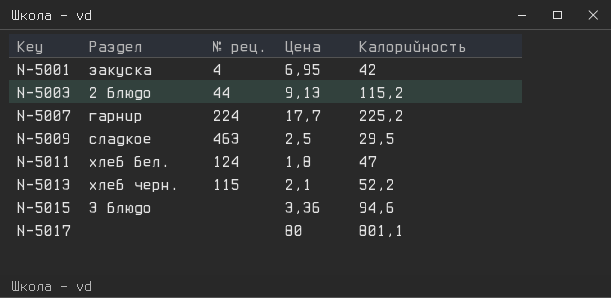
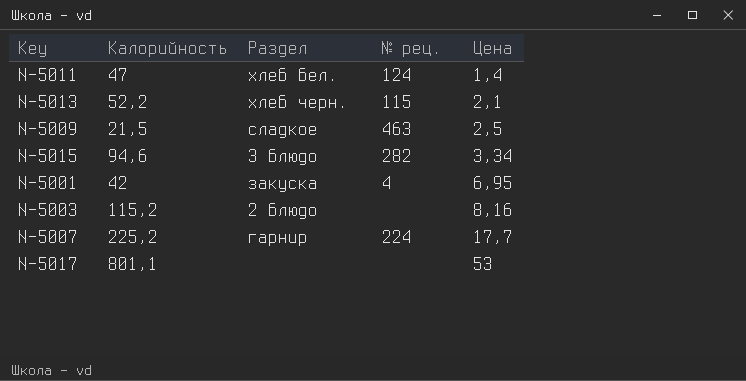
row order: Key ascending -> Цена ascending
column Калорийность | position: 5 -> 2
N-5011 | Цена: 1,8 -> 1,4
N-5009 | Калорийность: 29,5 -> 21,5
N-5015 | № рец.: none -> 282
N-5015 | Цена: 3,36 -> 3,34
N-5003 | № рец.: 44 -> none
N-5003 | Цена: 9,13 -> 8,16
N-5017 | Цена: 80 -> 53

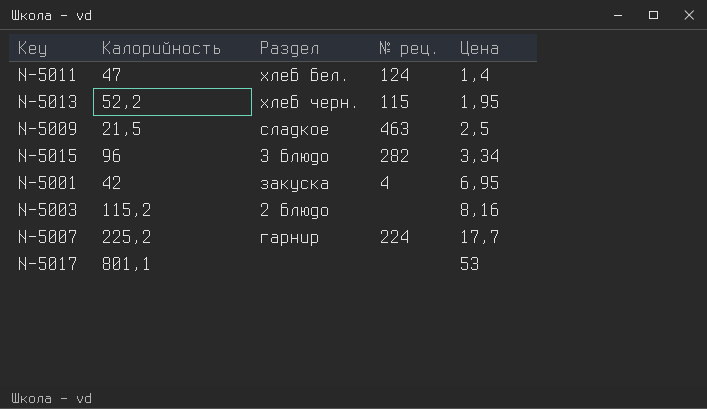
N-5013 | Цена: 2,1 -> 1,95
N-5015 | Калорийность: 94,6 -> 96

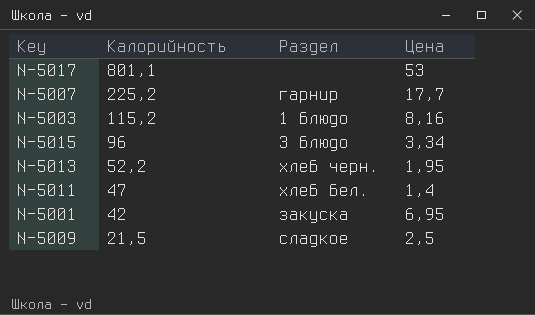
row order: Цена ascending -> Калорийность descending
column № рец. | position: 4 -> none
N-5003 | Раздел: 2 блюдо -> 1 блюдо

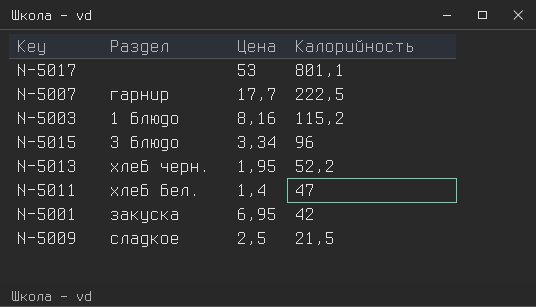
column Калорийность | position: 2 -> 4
N-5007 | Калорийность: 225,2 -> 222,5

